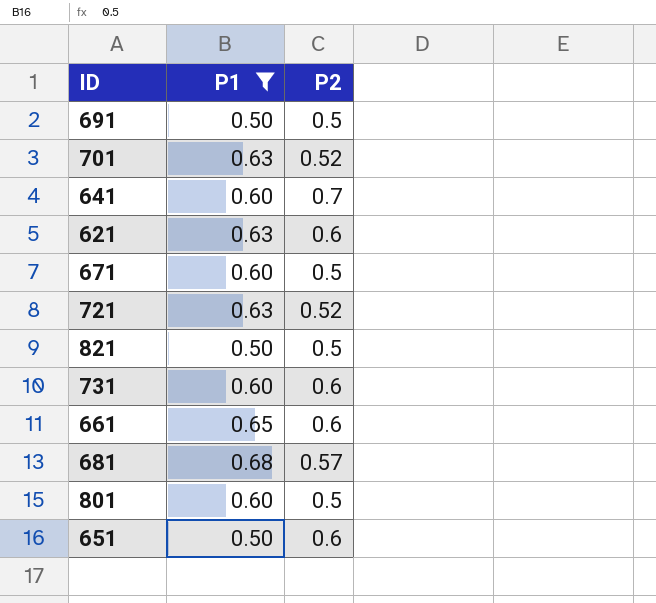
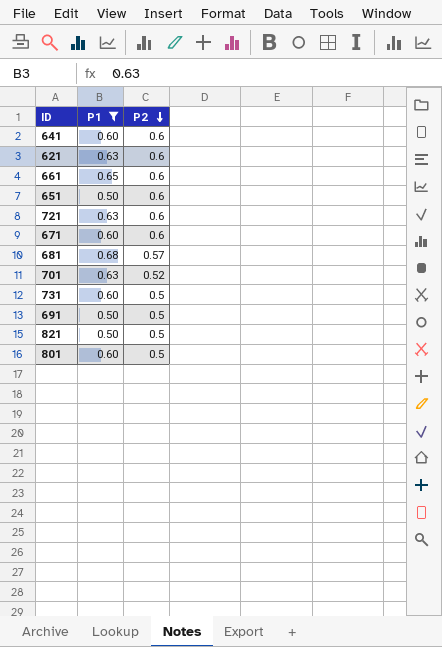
row order: none -> P2 descending
641 | P2: 0.7 -> 0.6
721 | P2: 0.52 -> 0.6
671 | P2: 0.5 -> 0.6
731 | P2: 0.6 -> 0.5

